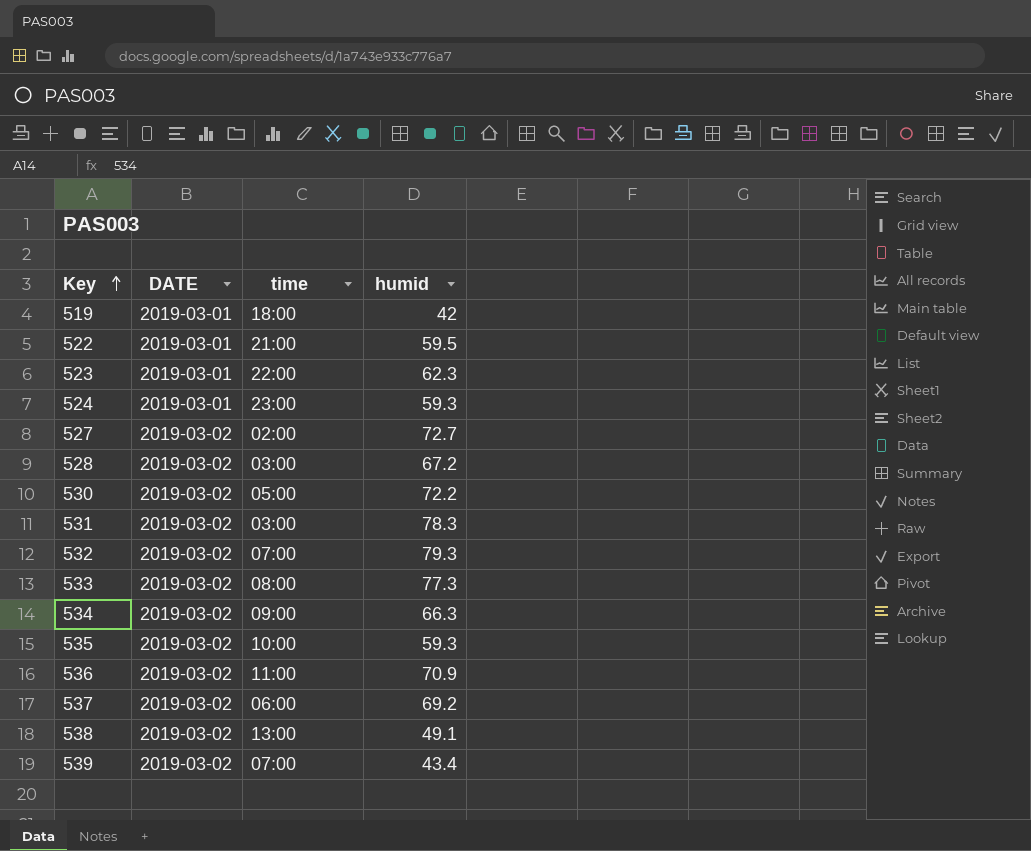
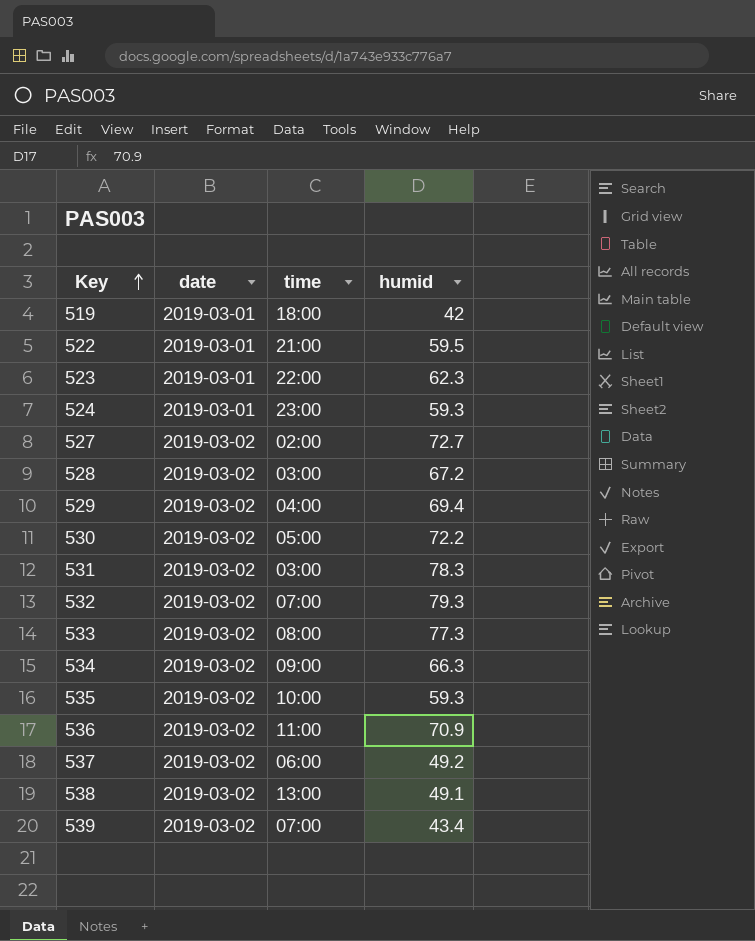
column name: DATE -> date
row 529: none -> 2019-03-02 | 04:00 | 69.4
537 | humid: 69.2 -> 49.2

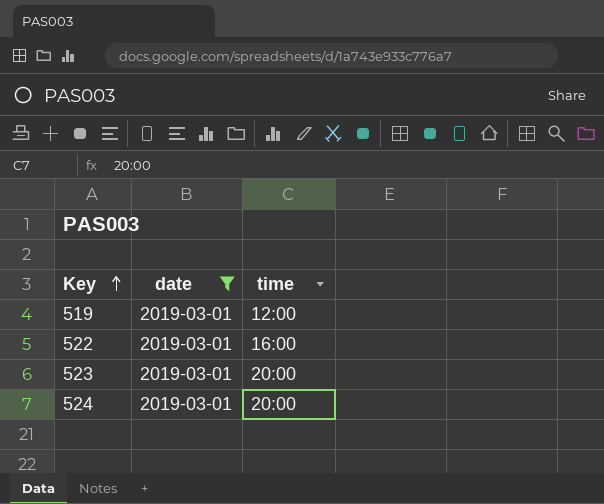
filter: none -> date = 2019-03-01
column humid | position: 4 -> none
519 | time: 18:00 -> 12:00
522 | time: 21:00 -> 16:00
523 | time: 22:00 -> 20:00
524 | time: 23:00 -> 20:00

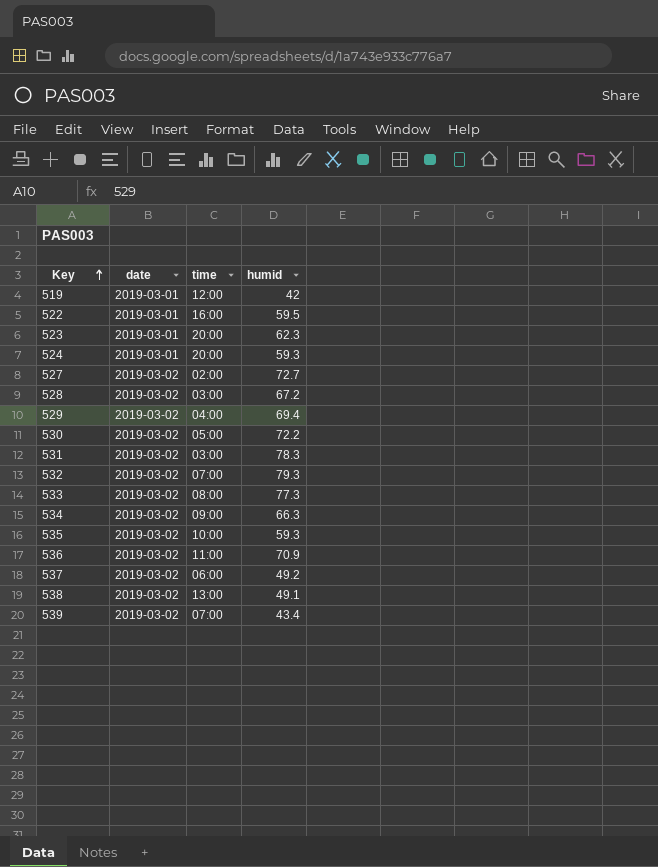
filter: date = 2019-03-01 -> none
column humid | position: none -> 4

